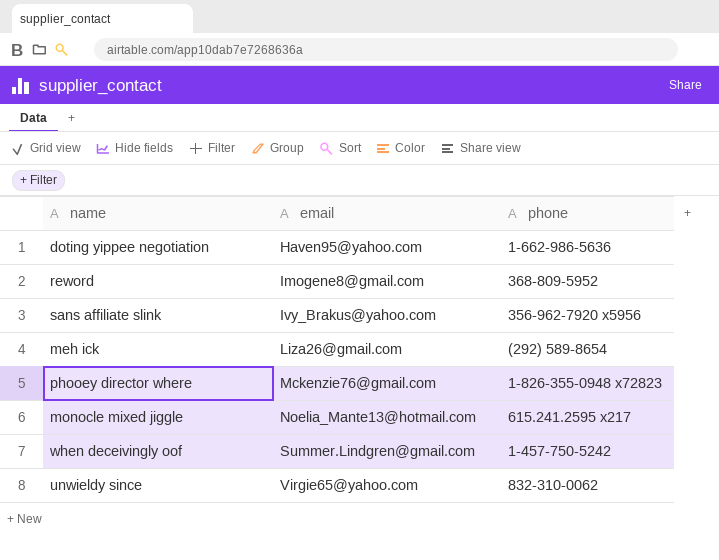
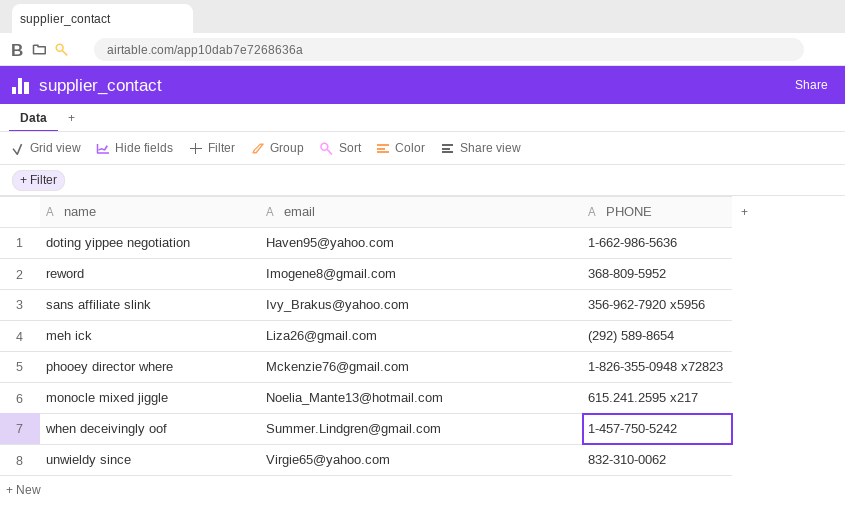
column name: phone -> PHONE

